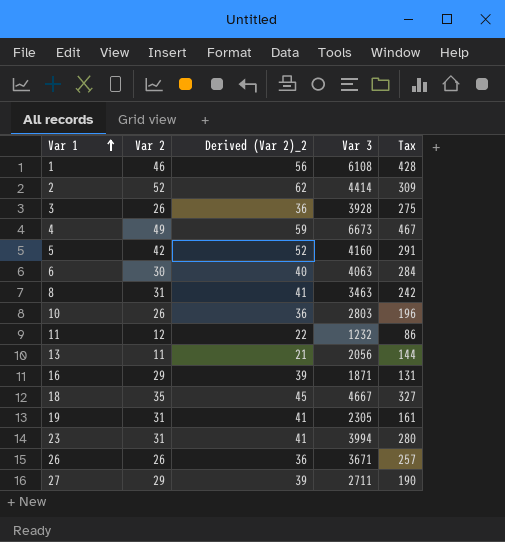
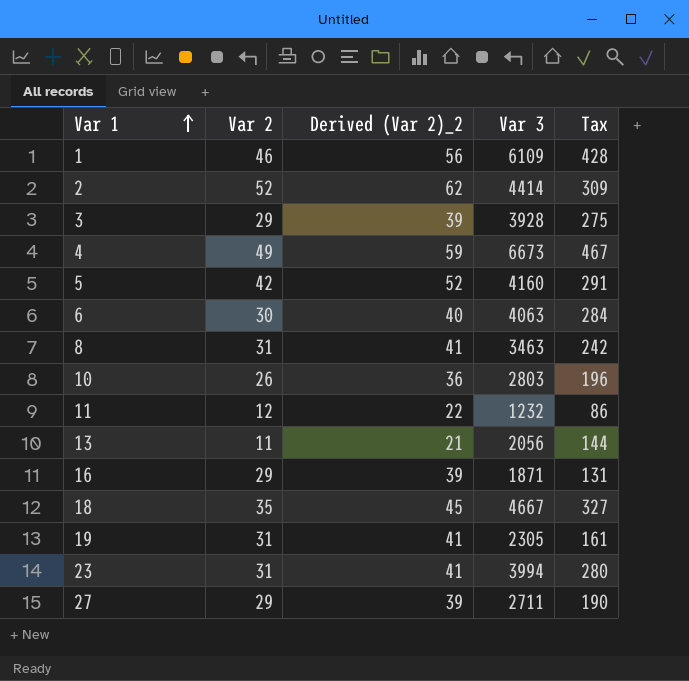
row 26: 26 | 36 | 3671 | 257 -> none
1 | Var 3: 6108 -> 6109
3 | Var 2: 26 -> 29
3 | Derived (Var 2)_2: 36 -> 39

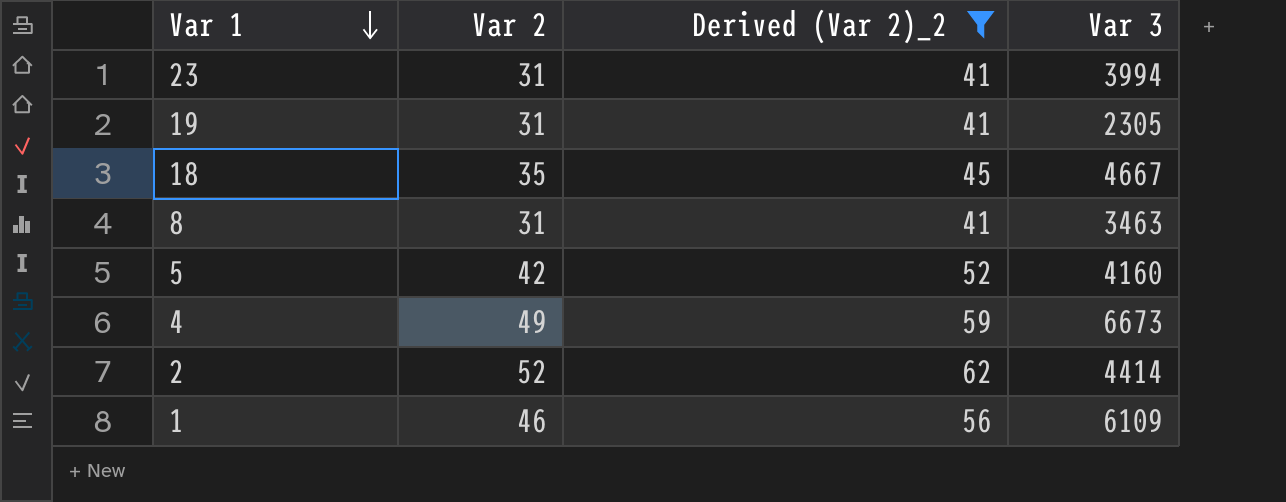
filter: none -> Derived (Var 2)_2 >= 41
row order: Var 1 ascending -> Var 1 descending
column Tax | formula: [Var 3] * 0.07 -> none

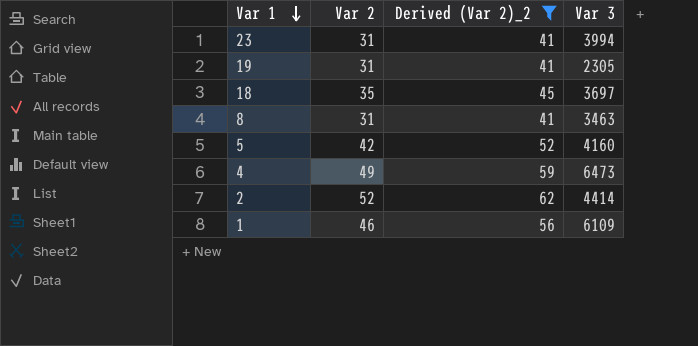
18 | Var 3: 4667 -> 3697
4 | Var 3: 6673 -> 6473

